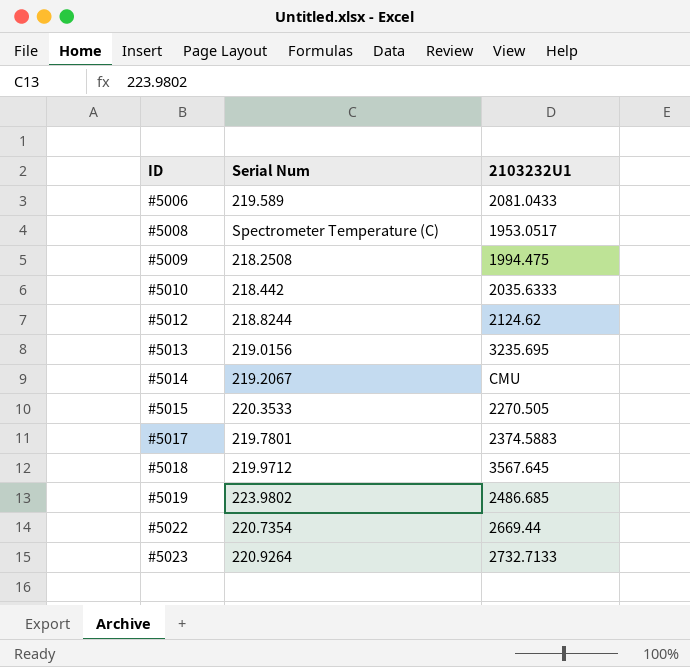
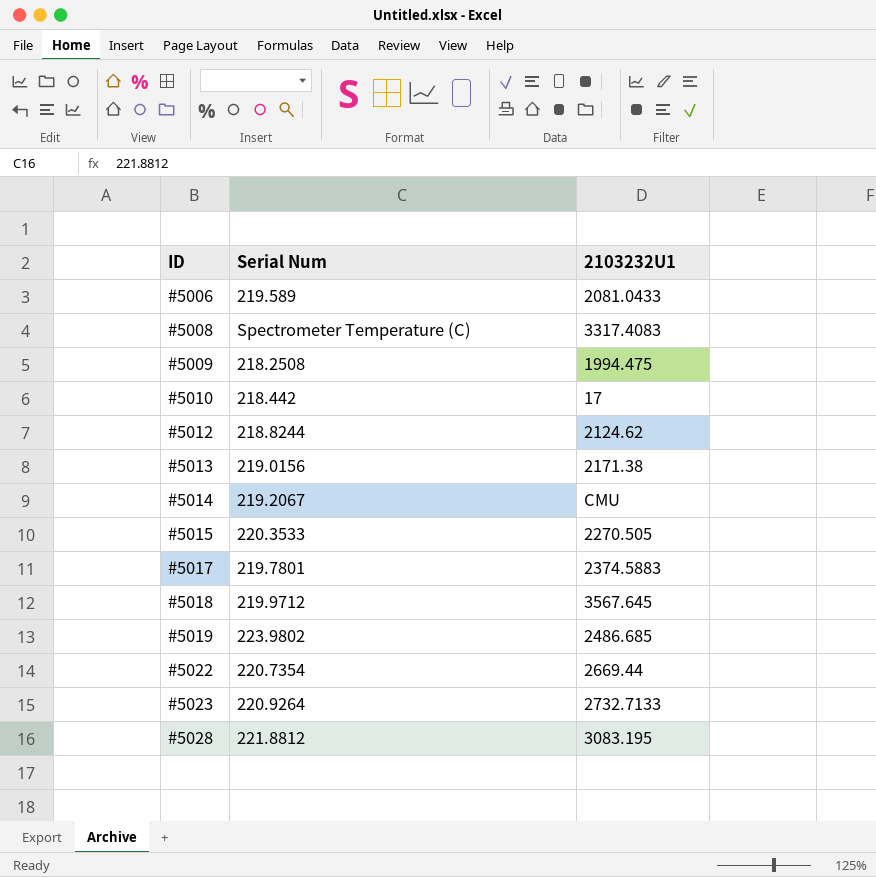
#5008 | 2103232U1: 1953.0517 -> 3317.4083
#5010 | 2103232U1: 2035.6333 -> 17
#5013 | 2103232U1: 3235.695 -> 2171.38
row #5028: none -> 221.8812 | 3083.195

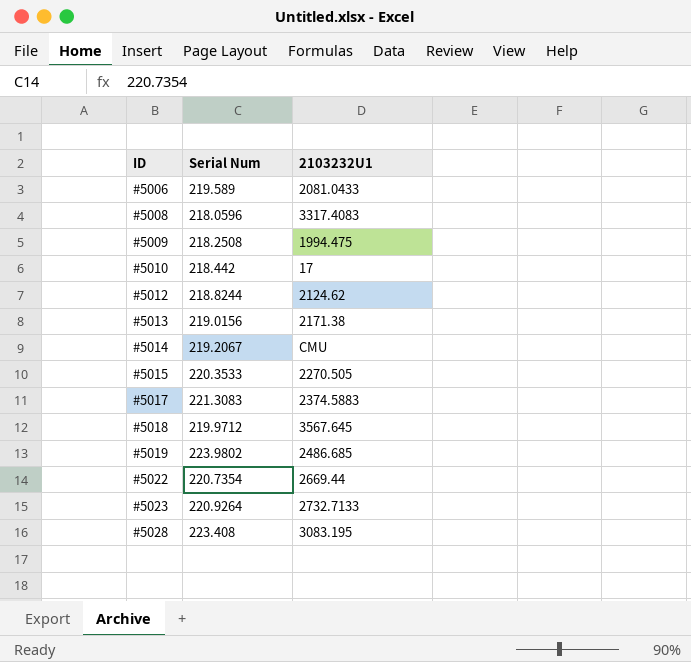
#5008 | Serial Num: Spectrometer Temperature (C) -> 218.0596
#5017 | Serial Num: 219.7801 -> 221.3083
#5028 | Serial Num: 221.8812 -> 223.408

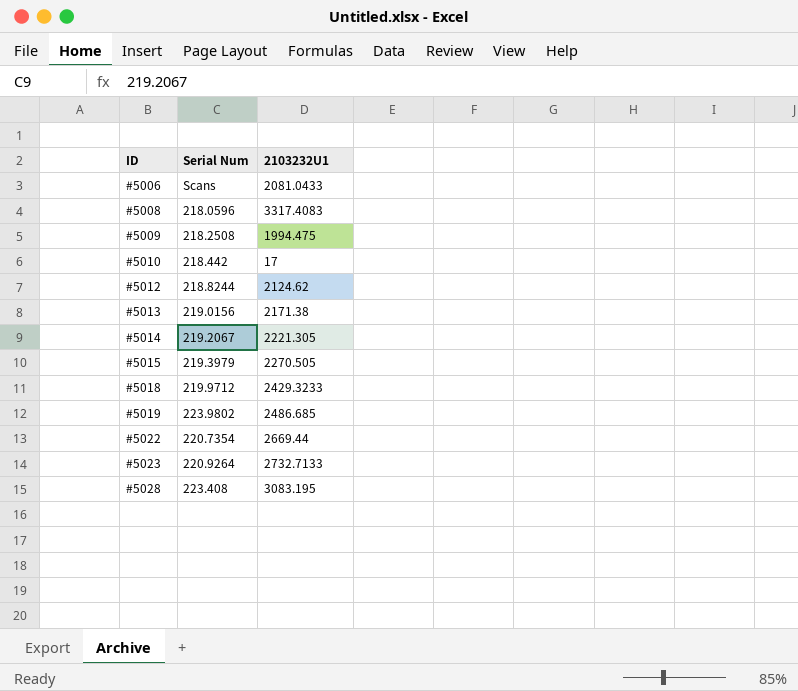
row #5017: 221.3083 | 2374.5883 -> none
#5006 | Serial Num: 219.589 -> Scans
#5014 | 2103232U1: CMU -> 2221.305
#5015 | Serial Num: 220.3533 -> 219.3979
#5018 | 2103232U1: 3567.645 -> 2429.3233

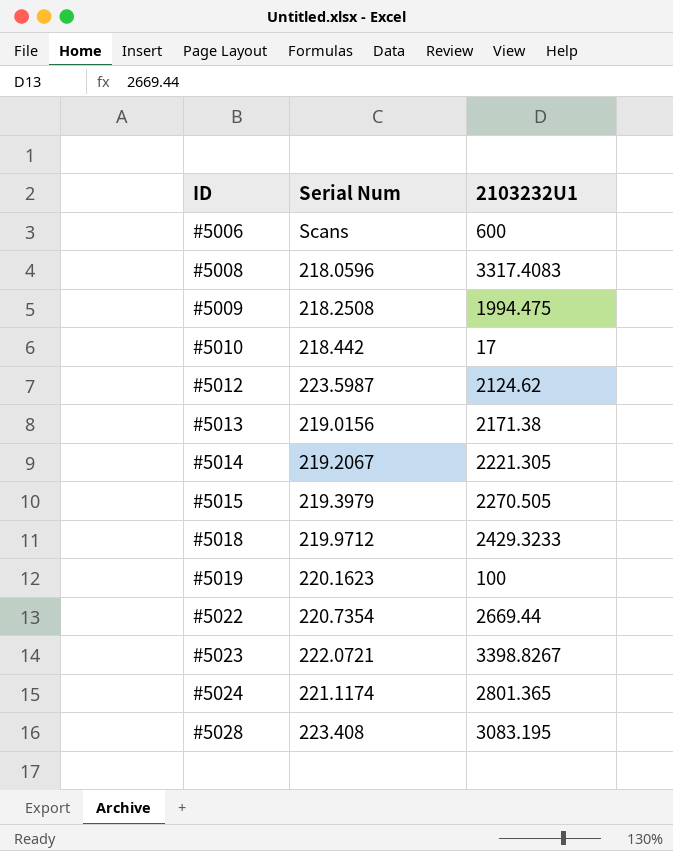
#5006 | 2103232U1: 2081.0433 -> 600
#5012 | Serial Num: 218.8244 -> 223.5987
#5019 | Serial Num: 223.9802 -> 220.1623
#5019 | 2103232U1: 2486.685 -> 100
#5023 | Serial Num: 220.9264 -> 222.0721
#5023 | 2103232U1: 2732.7133 -> 3398.8267
row #5024: none -> 221.1174 | 2801.365

